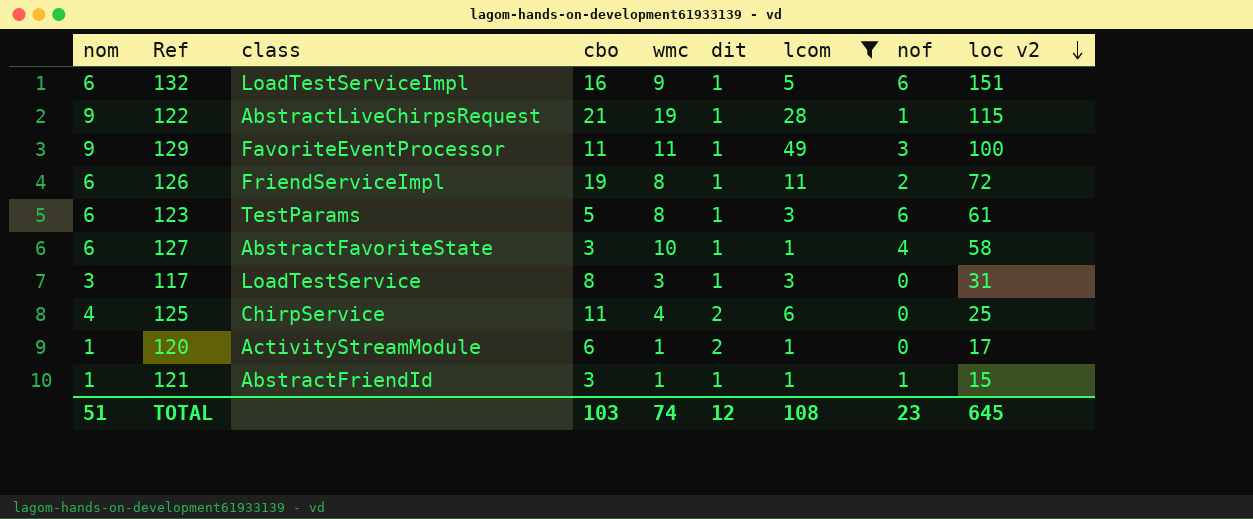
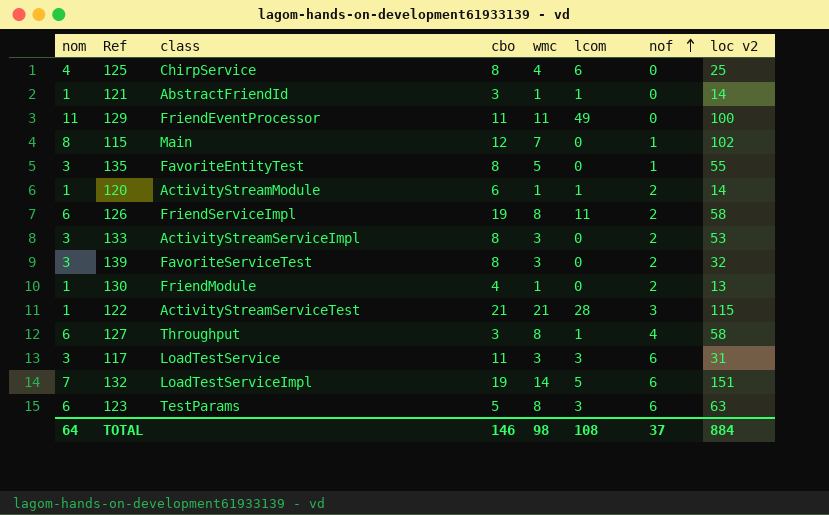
filter: lcom != 0 -> none
row order: loc v2 descending -> nof ascending
column dit | position: 6 -> none
125 | cbo: 11 -> 8
121 | nof: 1 -> 0
121 | loc v2: 15 -> 14
129 | nom: 9 -> 11
129 | class: FavoriteEventProcessor -> FriendEventProcessor
129 | nof: 3 -> 0
120 | nof: 0 -> 2
120 | loc v2: 17 -> 14
126 | loc v2: 72 -> 58
122 | nom: 9 -> 1
122 | class: AbstractLiveChirpsRequest -> ActivityStreamServiceTest
122 | wmc: 19 -> 21
122 | nof: 1 -> 3
127 | class: AbstractFavoriteState -> Throughput
127 | wmc: 10 -> 8
117 | cbo: 8 -> 11
117 | nof: 0 -> 6
132 | nom: 6 -> 7
132 | cbo: 16 -> 19
132 | wmc: 9 -> 14
123 | loc v2: 61 -> 63
TOTAL | nom: 51 -> 64
TOTAL | cbo: 103 -> 146
TOTAL | wmc: 74 -> 98
TOTAL | nof: 23 -> 37
TOTAL | loc v2: 645 -> 884

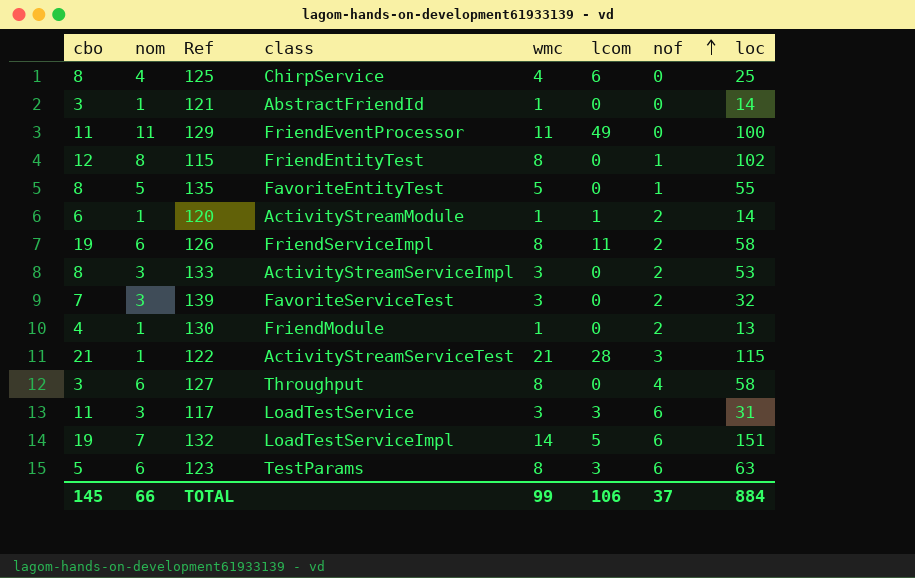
column cbo | position: 4 -> 1
column name: loc v2 -> loc
121 | lcom: 1 -> 0
115 | class: Main -> FriendEntityTest
115 | wmc: 7 -> 8
135 | nom: 3 -> 5
139 | cbo: 8 -> 7
127 | lcom: 1 -> 0
TOTAL | cbo: 146 -> 145
TOTAL | nom: 64 -> 66
TOTAL | wmc: 98 -> 99
TOTAL | lcom: 108 -> 106

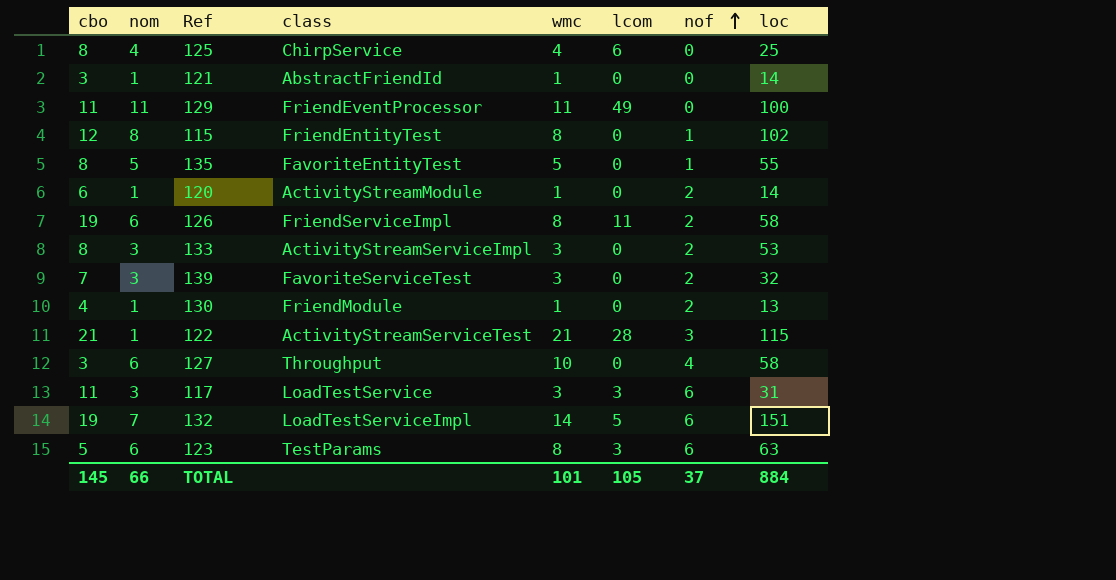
120 | lcom: 1 -> 0
127 | wmc: 8 -> 10
TOTAL | wmc: 99 -> 101
TOTAL | lcom: 106 -> 105

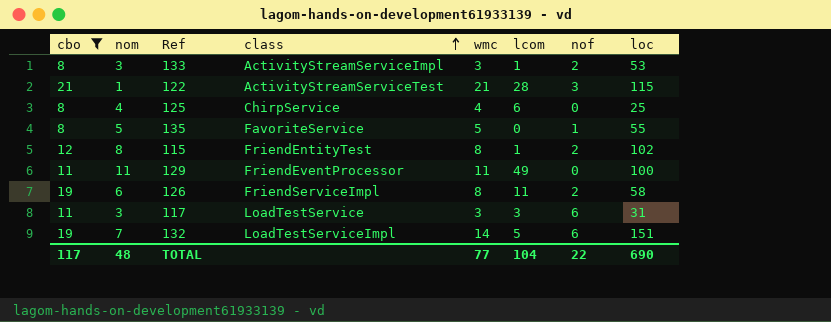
filter: none -> cbo >= 8
row order: nof ascending -> class ascending
133 | lcom: 0 -> 1
135 | class: FavoriteEntityTest -> FavoriteService
115 | lcom: 0 -> 1
115 | nof: 1 -> 2
TOTAL | cbo: 145 -> 117
TOTAL | nom: 66 -> 48
TOTAL | wmc: 101 -> 77
TOTAL | lcom: 105 -> 104
TOTAL | nof: 37 -> 22
TOTAL | loc: 884 -> 690

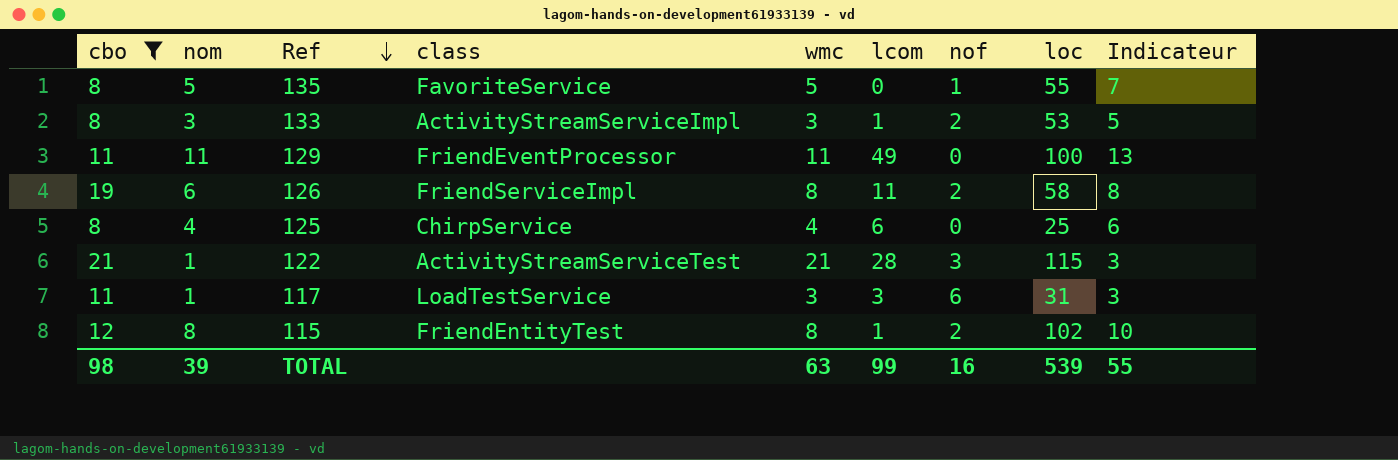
row order: class ascending -> Ref descending
column Indicateur | formula: none -> [nom] + 2
row 132: 19 | 7 | LoadTestServiceImpl | 14 | 5 | 6 | 151 -> none
117 | nom: 3 -> 1
TOTAL | cbo: 117 -> 98
TOTAL | nom: 48 -> 39
TOTAL | wmc: 77 -> 63
TOTAL | lcom: 104 -> 99
TOTAL | nof: 22 -> 16
TOTAL | loc: 690 -> 539

